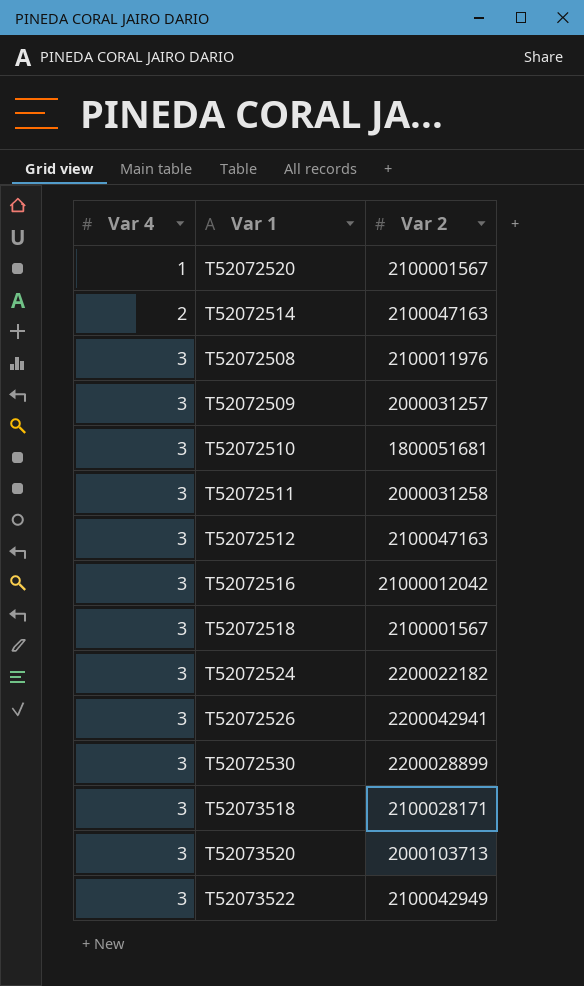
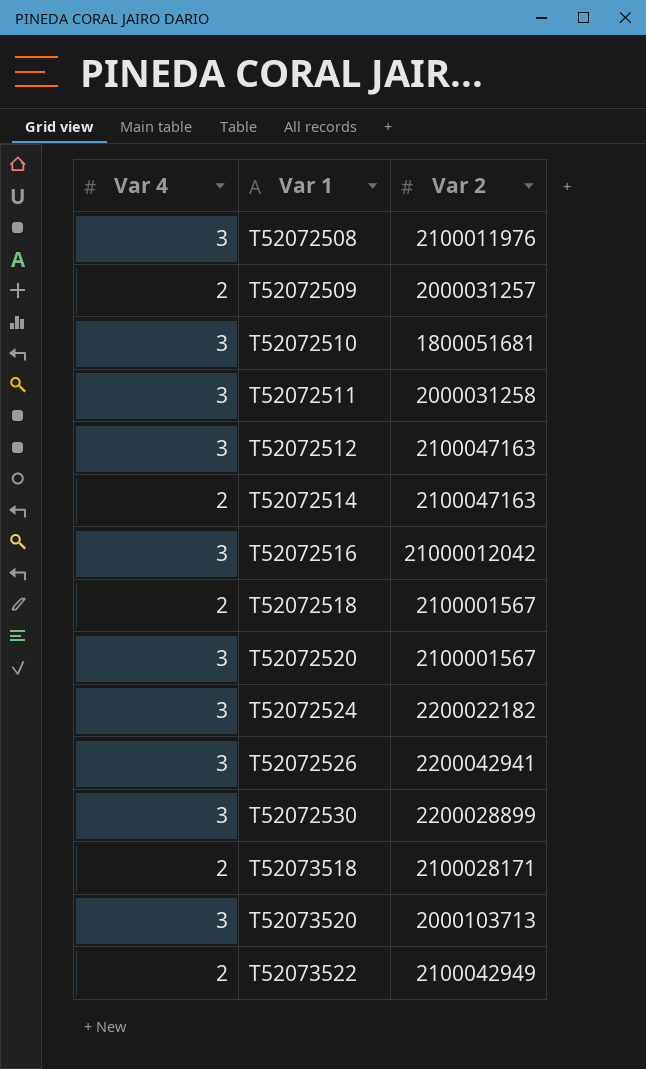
row order: Var 4 ascending -> Var 1 ascending
T52072509 | Var 4: 3 -> 2
T52072518 | Var 4: 3 -> 2
T52072520 | Var 4: 1 -> 3
T52073518 | Var 4: 3 -> 2
T52073522 | Var 4: 3 -> 2

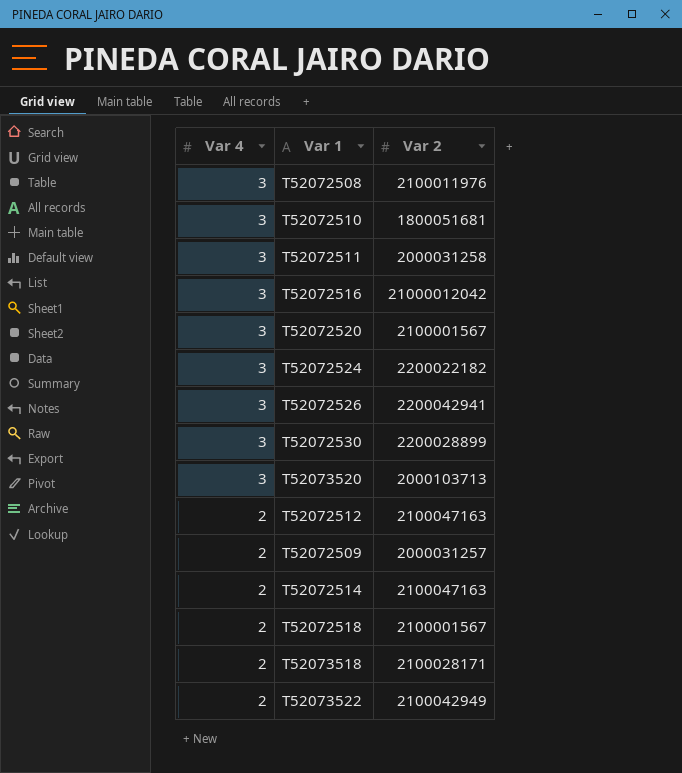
row order: Var 1 ascending -> Var 4 descending
T52072512 | Var 4: 3 -> 2

